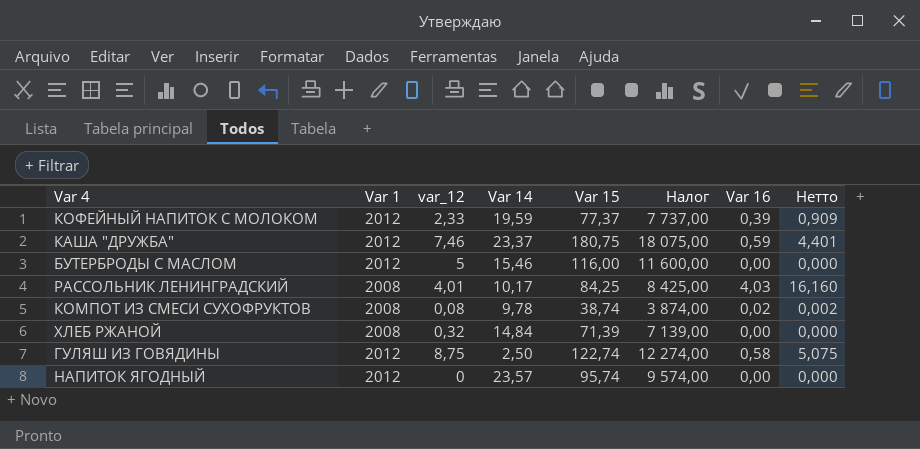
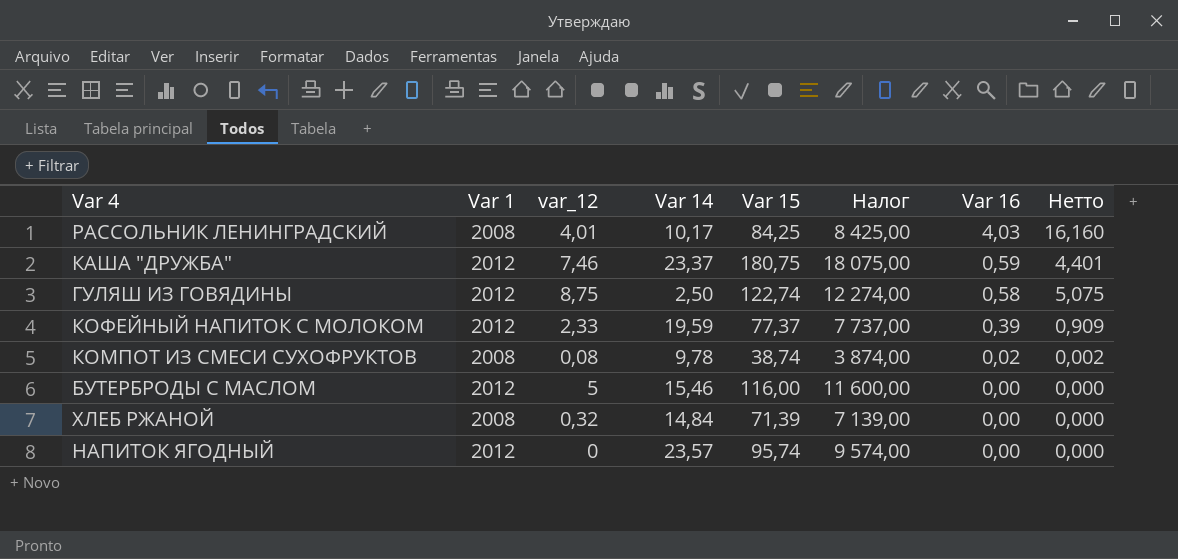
row order: none -> Var 16 descending

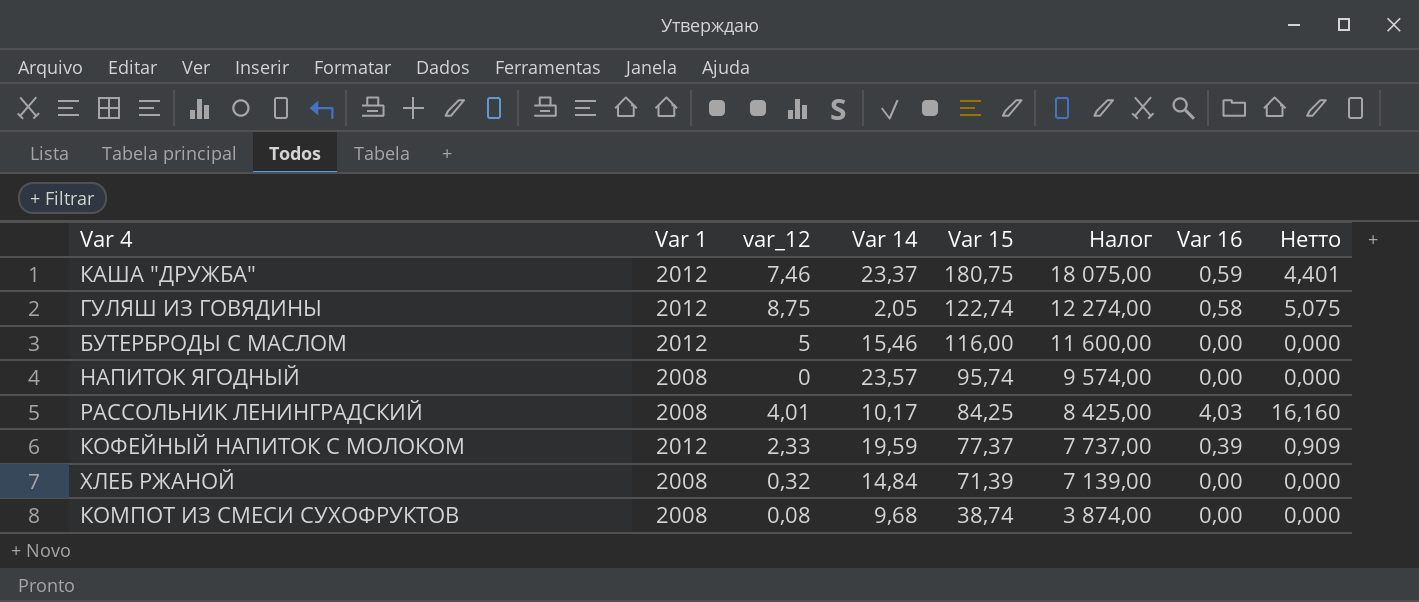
row order: Var 16 descending -> Var 15 descending
ГУЛЯШ ИЗ ГОВЯДИНЫ | Var 14: 2,50 -> 2,05
НАПИТОК ЯГОДНЫЙ | Var 1: 2012 -> 2008
КОМПОТ ИЗ СМЕСИ СУХОФРУКТОВ | Var 14: 9,78 -> 9,68
КОМПОТ ИЗ СМЕСИ СУХОФРУКТОВ | Var 16: 0,02 -> 0,00
КОМПОТ ИЗ СМЕСИ СУХОФРУКТОВ | Нетто: 0,002 -> 0,000

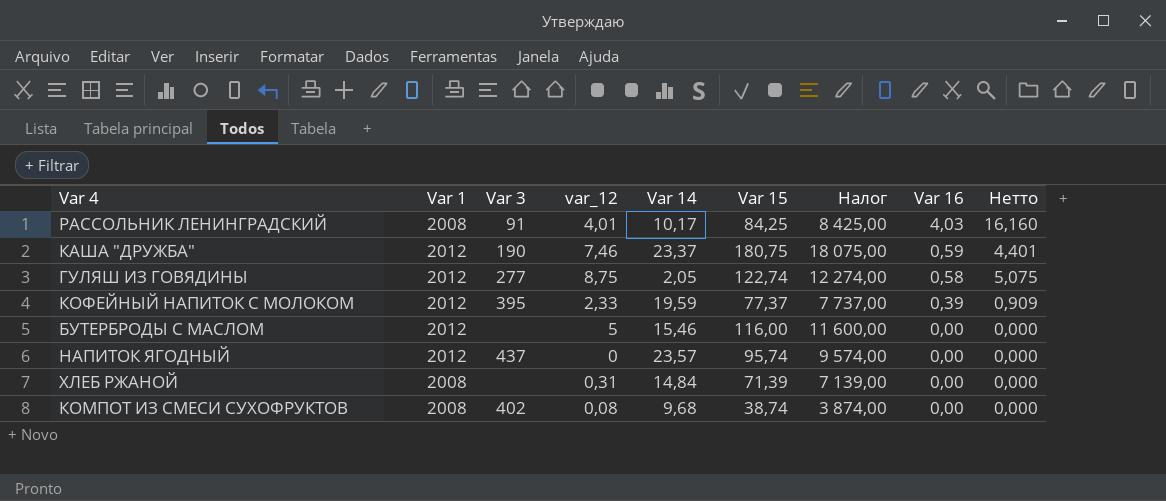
row order: Var 15 descending -> Var 16 descending
column Var 3 | position: none -> 3
НАПИТОК ЯГОДНЫЙ | Var 1: 2008 -> 2012
ХЛЕБ РЖАНОЙ | var_12: 0,32 -> 0,31

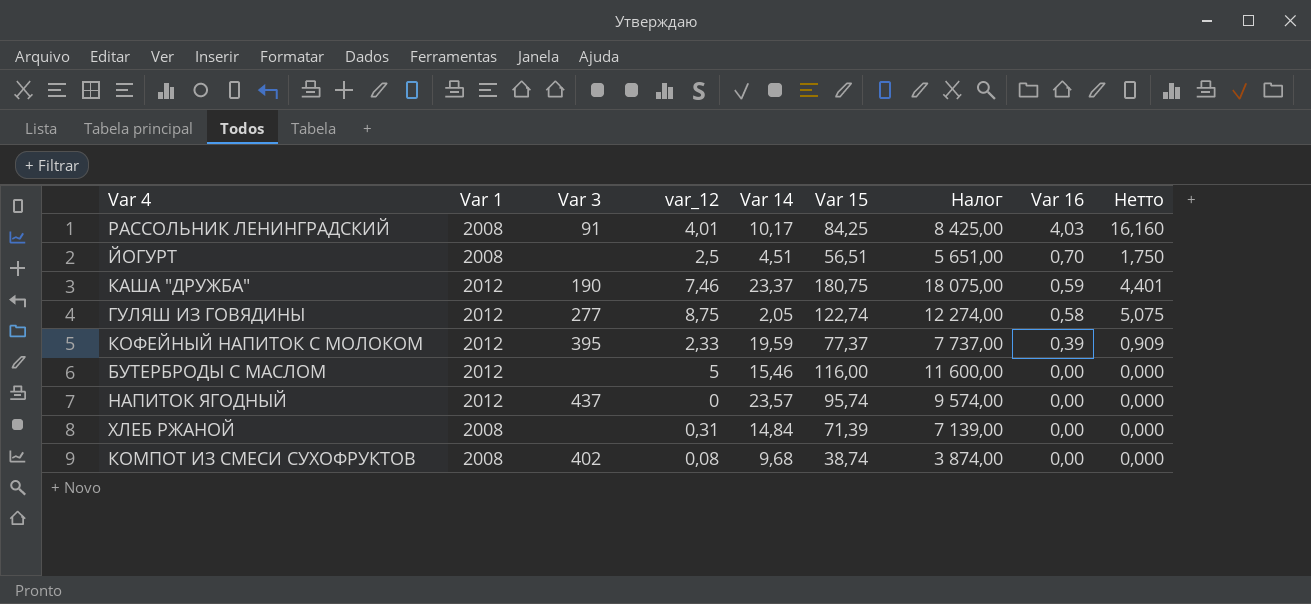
row ЙОГУРТ: none -> 2008 | none | 2,5 | 4,51 | 56,51 | 5 651,00 | 0,70 | 1,750

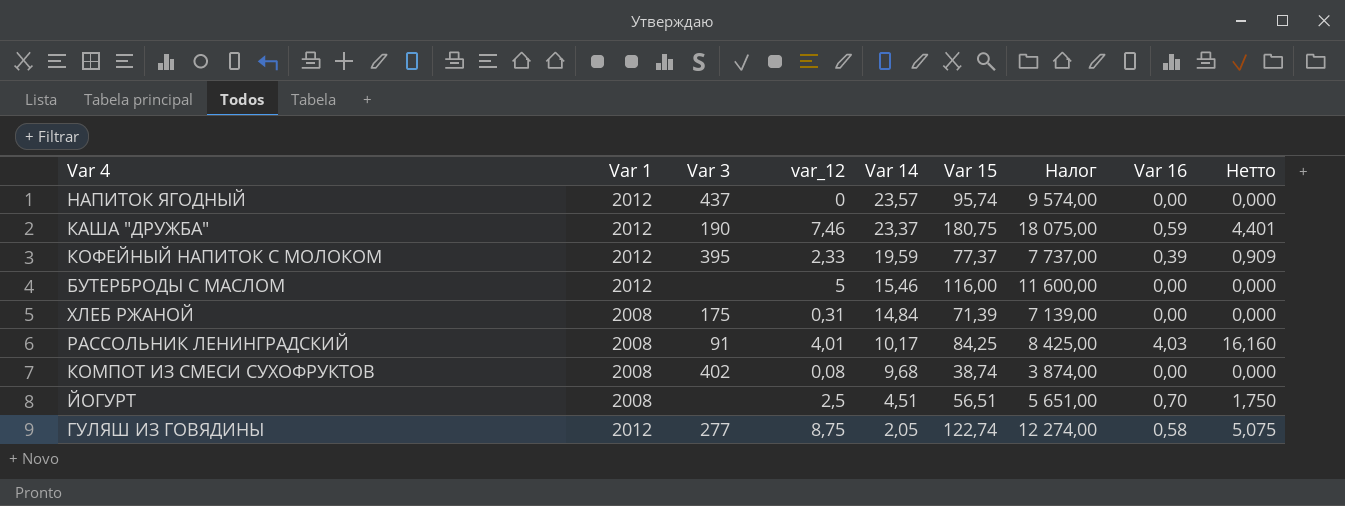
row order: Var 16 descending -> Var 14 descending
ХЛЕБ РЖАНОЙ | Var 3: none -> 175

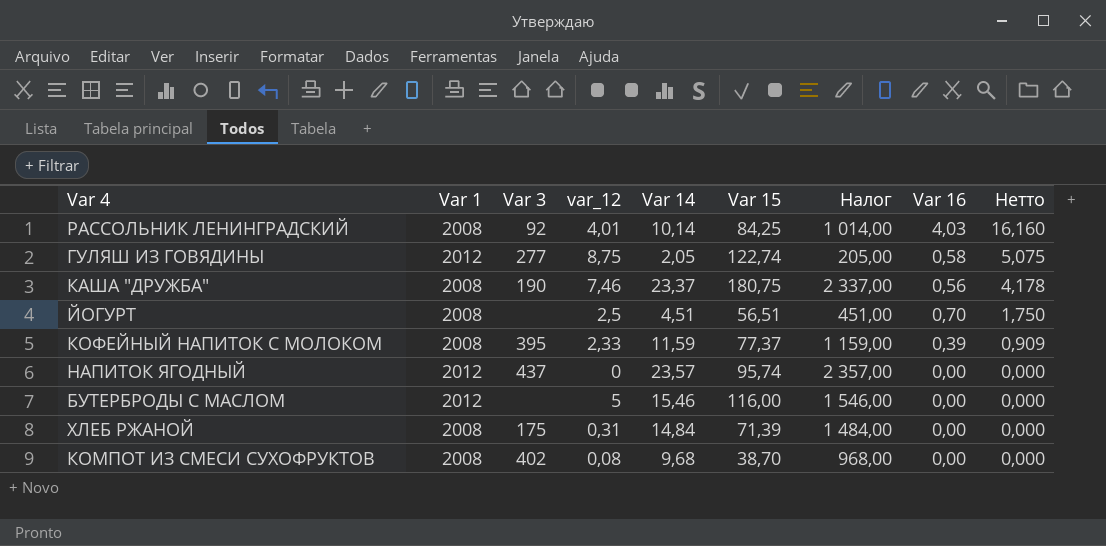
row order: Var 14 descending -> Нетто descending
column Налог | formula: [Var 15] * 100 -> [Var 14] * 100
РАССОЛЬНИК ЛЕНИНГРАДСКИЙ | Var 3: 91 -> 92
РАССОЛЬНИК ЛЕНИНГРАДСКИЙ | Var 14: 10,17 -> 10,14
КАША "ДРУЖБА" | Var 1: 2012 -> 2008
КАША "ДРУЖБА" | Var 16: 0,59 -> 0,56
КАША "ДРУЖБА" | Нетто: 4,401 -> 4,178
КОФЕЙНЫЙ НАПИТОК С МОЛОКОМ | Var 1: 2012 -> 2008
КОФЕЙНЫЙ НАПИТОК С МОЛОКОМ | Var 14: 19,59 -> 11,59
КОМПОТ ИЗ СМЕСИ СУХОФРУКТОВ | Var 15: 38,74 -> 38,70

